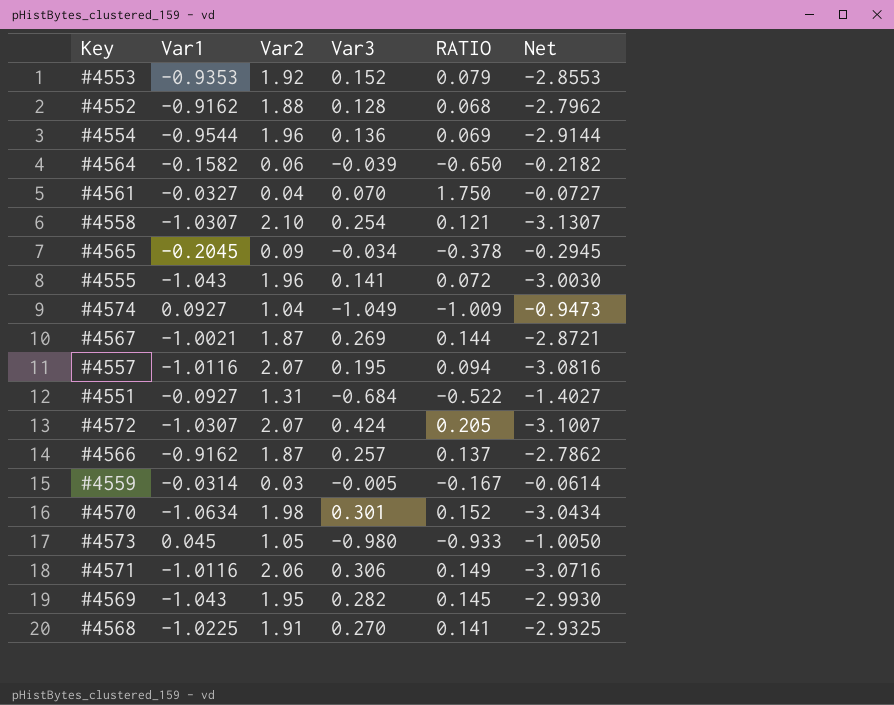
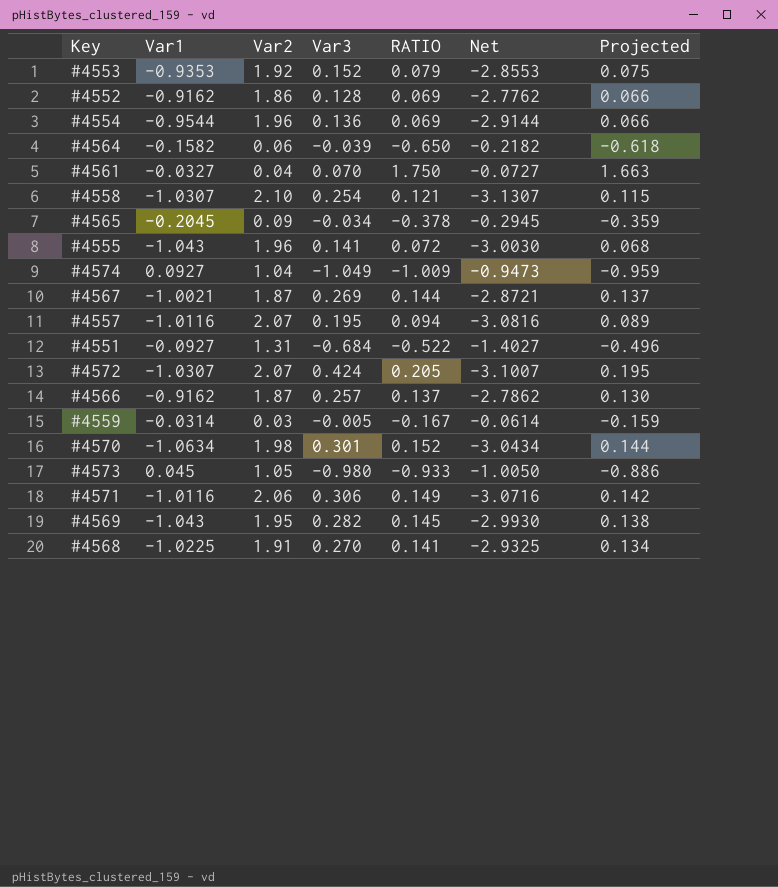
column Projected | formula: none -> [RATIO] * 0.95
#4552 | Var2: 1.88 -> 1.86
#4552 | RATIO: 0.068 -> 0.069
#4552 | Net: -2.7962 -> -2.7762

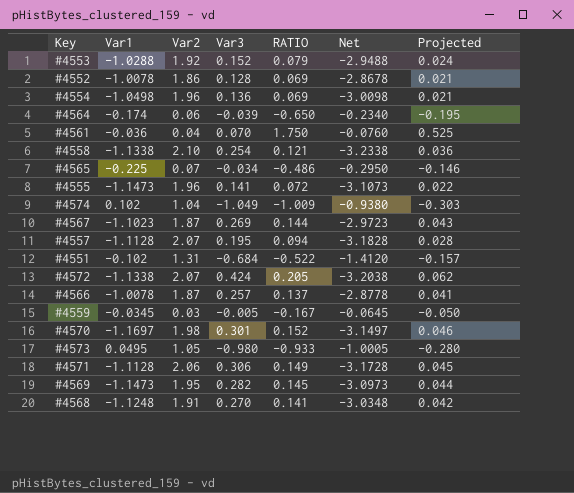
column Projected | formula: [RATIO] * 0.95 -> [RATIO] * 0.3
#4553 | Var1: -0.9353 -> -1.0288
#4553 | Net: -2.8553 -> -2.9488
#4552 | Var1: -0.9162 -> -1.0078
#4552 | Net: -2.7762 -> -2.8678
#4554 | Var1: -0.9544 -> -1.0498
#4554 | Net: -2.9144 -> -3.0098
#4564 | Var1: -0.1582 -> -0.174
#4564 | Net: -0.2182 -> -0.2340
#4561 | Var1: -0.0327 -> -0.036
#4561 | Net: -0.0727 -> -0.0760
#4558 | Var1: -1.0307 -> -1.1338
#4558 | Net: -3.1307 -> -3.2338
#4565 | Var1: -0.2045 -> -0.225
#4565 | Var2: 0.09 -> 0.07
#4565 | RATIO: -0.378 -> -0.486
#4565 | Net: -0.2945 -> -0.2950
#4555 | Var1: -1.043 -> -1.1473
#4555 | Net: -3.0030 -> -3.1073
#4574 | Var1: 0.0927 -> 0.102
#4574 | Net: -0.9473 -> -0.9380
#4567 | Var1: -1.0021 -> -1.1023
#4567 | Net: -2.8721 -> -2.9723
#4557 | Var1: -1.0116 -> -1.1128
#4557 | Net: -3.0816 -> -3.1828
#4551 | Var1: -0.0927 -> -0.102
#4551 | Net: -1.4027 -> -1.4120
#4572 | Var1: -1.0307 -> -1.1338
#4572 | Net: -3.1007 -> -3.2038
#4566 | Var1: -0.9162 -> -1.0078
#4566 | Net: -2.7862 -> -2.8778
#4559 | Var1: -0.0314 -> -0.0345
#4559 | Net: -0.0614 -> -0.0645
#4570 | Var1: -1.0634 -> -1.1697
#4570 | Net: -3.0434 -> -3.1497
#4573 | Var1: 0.045 -> 0.0495
#4573 | Net: -1.0050 -> -1.0005
#4571 | Var1: -1.0116 -> -1.1128
#4571 | Net: -3.0716 -> -3.1728
#4569 | Var1: -1.043 -> -1.1473
#4569 | Net: -2.9930 -> -3.0973
#4568 | Var1: -1.0225 -> -1.1248
#4568 | Net: -2.9325 -> -3.0348

